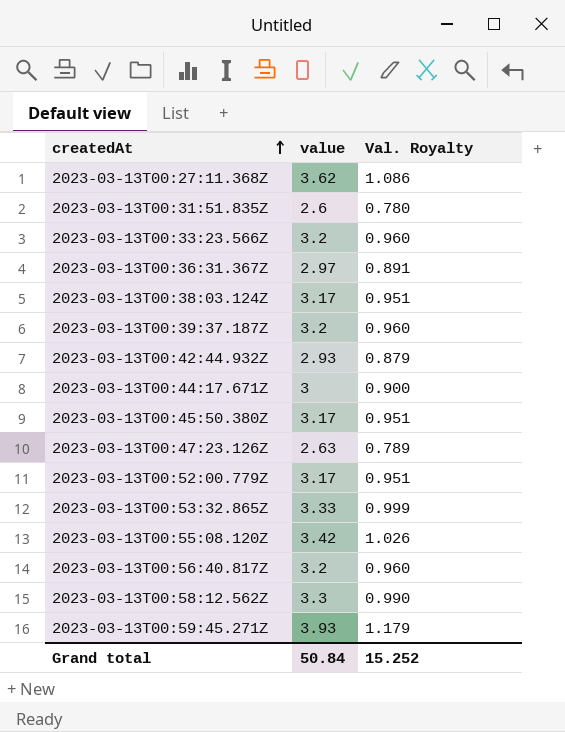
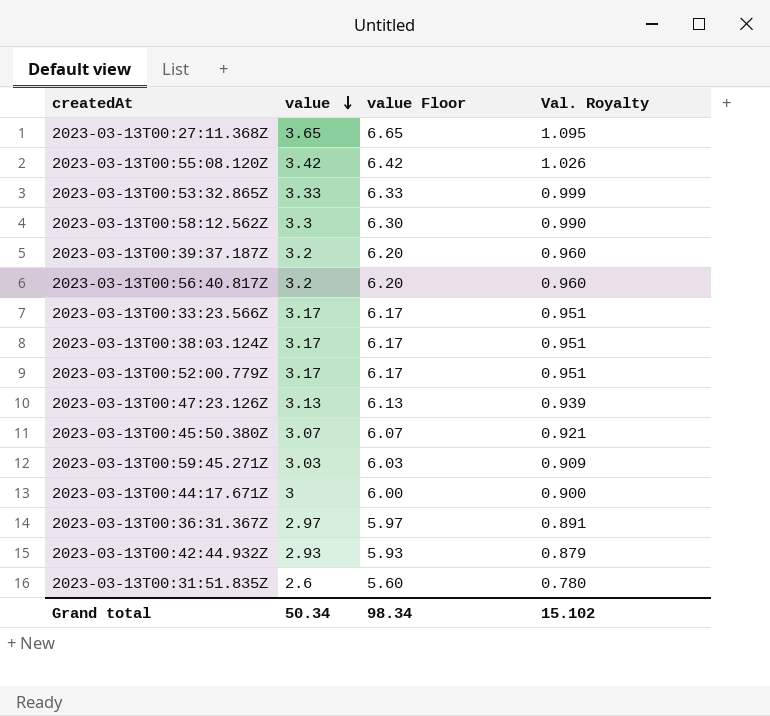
row order: createdAt ascending -> value descending
column value Floor | formula: none -> [value] + 3
2023-03-13T00:27:11.368Z | value: 3.62 -> 3.65
2023-03-13T00:27:11.368Z | Val. Royalty: 1.086 -> 1.095
2023-03-13T00:33:23.566Z | value: 3.2 -> 3.17
2023-03-13T00:33:23.566Z | Val. Royalty: 0.960 -> 0.951
2023-03-13T00:47:23.126Z | value: 2.63 -> 3.13
2023-03-13T00:47:23.126Z | Val. Royalty: 0.789 -> 0.939
2023-03-13T00:45:50.380Z | value: 3.17 -> 3.07
2023-03-13T00:45:50.380Z | Val. Royalty: 0.951 -> 0.921
2023-03-13T00:59:45.271Z | value: 3.93 -> 3.03
2023-03-13T00:59:45.271Z | Val. Royalty: 1.179 -> 0.909
Grand total | value: 50.84 -> 50.34
Grand total | Val. Royalty: 15.252 -> 15.102

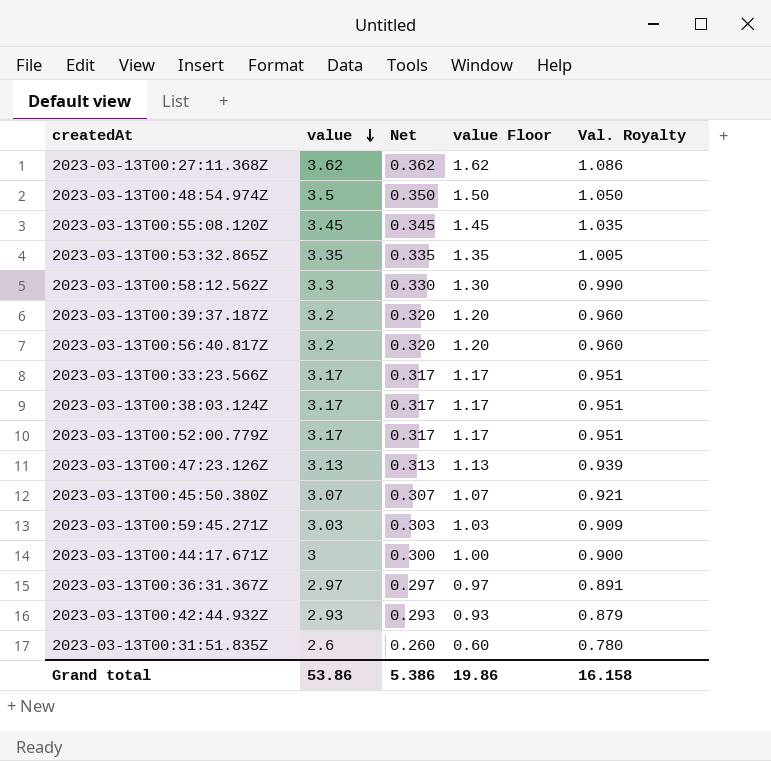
column Net | formula: none -> [value] * 0.1
column value Floor | formula: [value] + 3 -> [value] - 2
2023-03-13T00:27:11.368Z | value: 3.65 -> 3.62
2023-03-13T00:27:11.368Z | Val. Royalty: 1.095 -> 1.086
row 2023-03-13T00:48:54.974Z: none -> 3.5 | 0.350 | 1.50 | 1.050
2023-03-13T00:55:08.120Z | value: 3.42 -> 3.45
2023-03-13T00:55:08.120Z | Val. Royalty: 1.026 -> 1.035
2023-03-13T00:53:32.865Z | value: 3.33 -> 3.35
2023-03-13T00:53:32.865Z | Val. Royalty: 0.999 -> 1.005
Grand total | value: 50.34 -> 53.86
Grand total | value Floor: 98.34 -> 19.86
Grand total | Val. Royalty: 15.102 -> 16.158

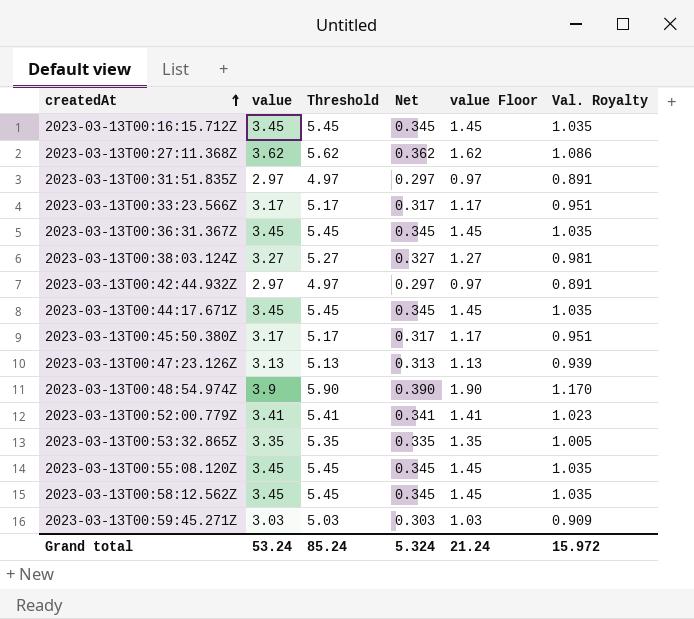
row order: value descending -> createdAt ascending
column Threshold | formula: none -> [value] + 2
row 2023-03-13T00:39:37.187Z: 3.2 | 0.320 | 1.20 | 0.960 -> none
row 2023-03-13T00:56:40.817Z: 3.2 | 0.320 | 1.20 | 0.960 -> none
row 2023-03-13T00:16:15.712Z: none -> 3.45 | 5.45 | 0.345 | 1.45 | 1.035
2023-03-13T00:31:51.835Z | value: 2.6 -> 2.97
2023-03-13T00:31:51.835Z | Net: 0.260 -> 0.297
2023-03-13T00:31:51.835Z | value Floor: 0.60 -> 0.97
2023-03-13T00:31:51.835Z | Val. Royalty: 0.780 -> 0.891
2023-03-13T00:36:31.367Z | value: 2.97 -> 3.45
2023-03-13T00:36:31.367Z | Net: 0.297 -> 0.345
2023-03-13T00:36:31.367Z | value Floor: 0.97 -> 1.45
2023-03-13T00:36:31.367Z | Val. Royalty: 0.891 -> 1.035
2023-03-13T00:38:03.124Z | value: 3.17 -> 3.27
2023-03-13T00:38:03.124Z | Net: 0.317 -> 0.327
2023-03-13T00:38:03.124Z | value Floor: 1.17 -> 1.27
2023-03-13T00:38:03.124Z | Val. Royalty: 0.951 -> 0.981
2023-03-13T00:42:44.932Z | value: 2.93 -> 2.97
2023-03-13T00:42:44.932Z | Net: 0.293 -> 0.297
2023-03-13T00:42:44.932Z | value Floor: 0.93 -> 0.97
2023-03-13T00:42:44.932Z | Val. Royalty: 0.879 -> 0.891
2023-03-13T00:44:17.671Z | value: 3 -> 3.45
2023-03-13T00:44:17.671Z | Net: 0.300 -> 0.345
2023-03-13T00:44:17.671Z | value Floor: 1.00 -> 1.45
2023-03-13T00:44:17.671Z | Val. Royalty: 0.900 -> 1.035
2023-03-13T00:45:50.380Z | value: 3.07 -> 3.17
2023-03-13T00:45:50.380Z | Net: 0.307 -> 0.317
2023-03-13T00:45:50.380Z | value Floor: 1.07 -> 1.17
2023-03-13T00:45:50.380Z | Val. Royalty: 0.921 -> 0.951
2023-03-13T00:48:54.974Z | value: 3.5 -> 3.9
2023-03-13T00:48:54.974Z | Net: 0.350 -> 0.390
2023-03-13T00:48:54.974Z | value Floor: 1.50 -> 1.90
2023-03-13T00:48:54.974Z | Val. Royalty: 1.050 -> 1.170
2023-03-13T00:52:00.779Z | value: 3.17 -> 3.41
2023-03-13T00:52:00.779Z | Net: 0.317 -> 0.341
2023-03-13T00:52:00.779Z | value Floor: 1.17 -> 1.41
2023-03-13T00:52:00.779Z | Val. Royalty: 0.951 -> 1.023
2023-03-13T00:58:12.562Z | value: 3.3 -> 3.45
2023-03-13T00:58:12.562Z | Net: 0.330 -> 0.345
2023-03-13T00:58:12.562Z | value Floor: 1.30 -> 1.45
2023-03-13T00:58:12.562Z | Val. Royalty: 0.990 -> 1.035
Grand total | value: 53.86 -> 53.24
Grand total | Net: 5.386 -> 5.324
Grand total | value Floor: 19.86 -> 21.24
Grand total | Val. Royalty: 16.158 -> 15.972

